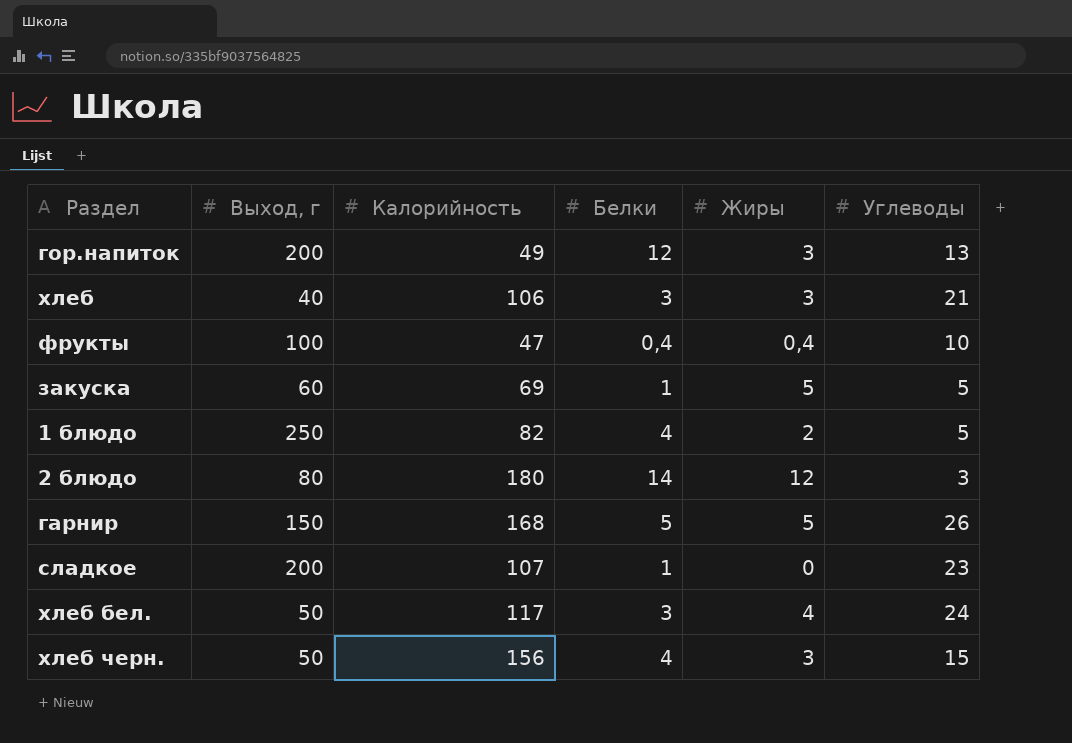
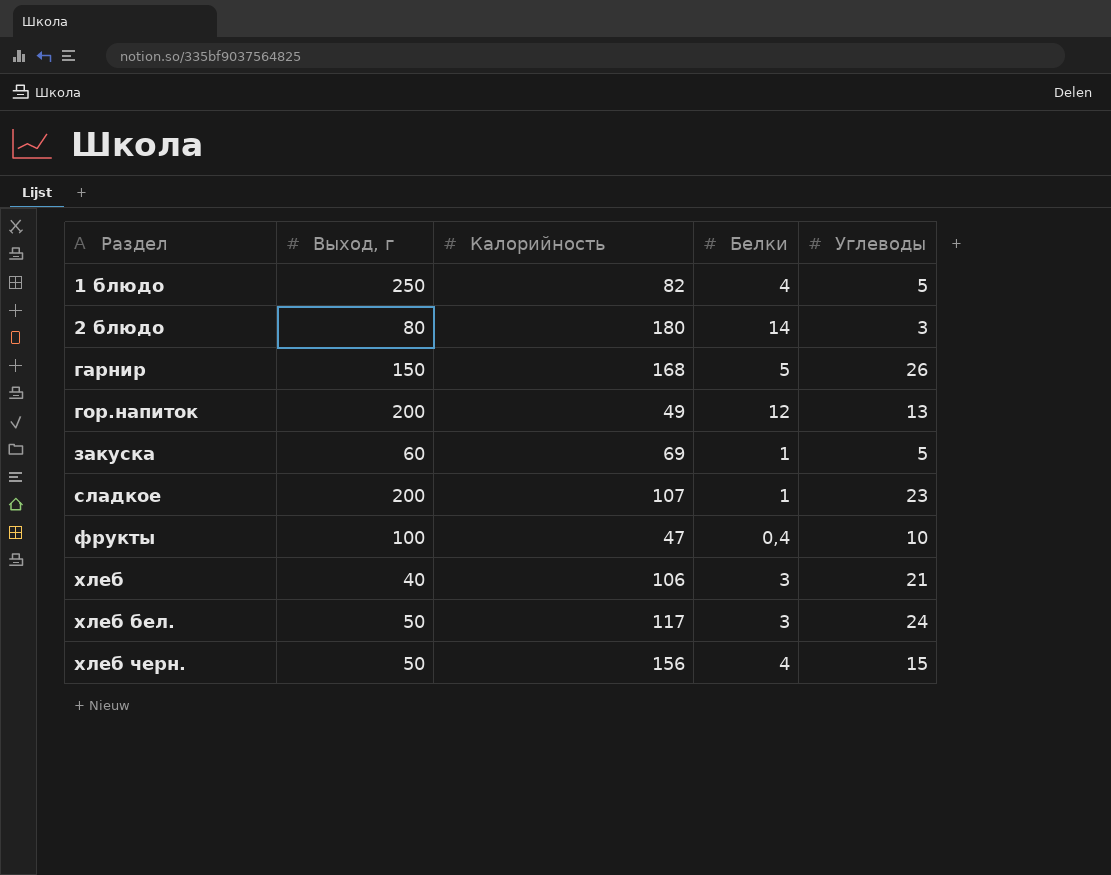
row order: none -> Раздел ascending
column Жиры | position: 5 -> none

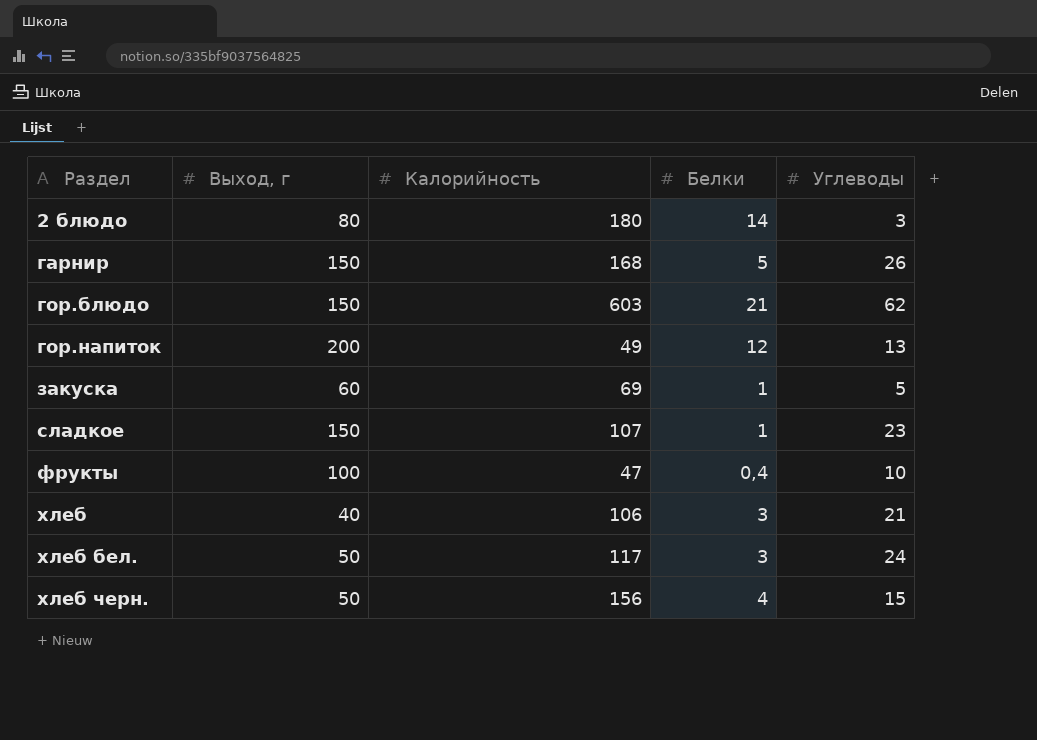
row 1 блюдо: 250 | 82 | 4 | 5 -> none
row гор.блюдо: none -> 150 | 603 | 21 | 62
сладкое | Выход, г: 200 -> 150

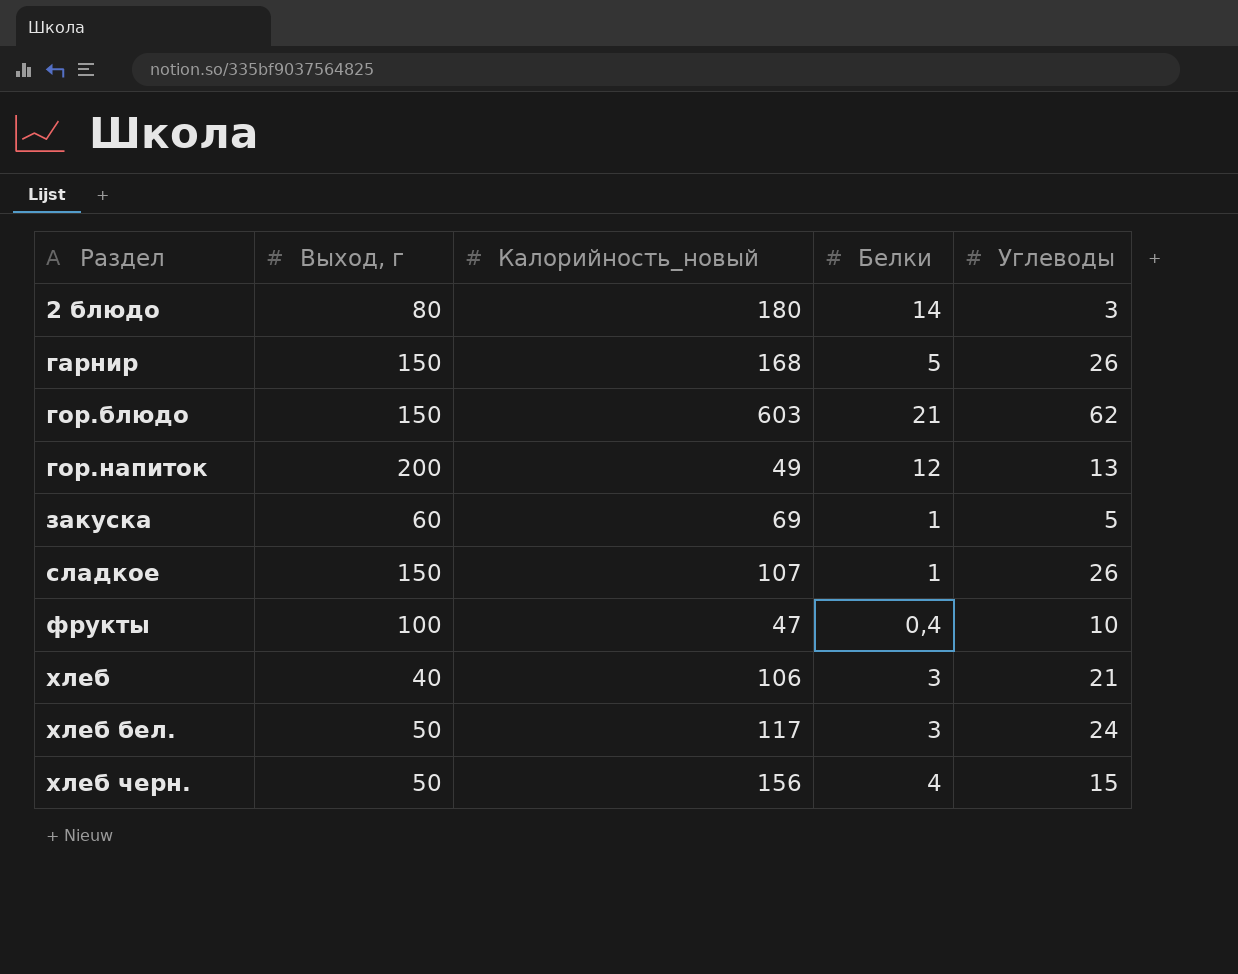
column name: Калорийность -> Калорийность_новый
сладкое | Углеводы: 23 -> 26

